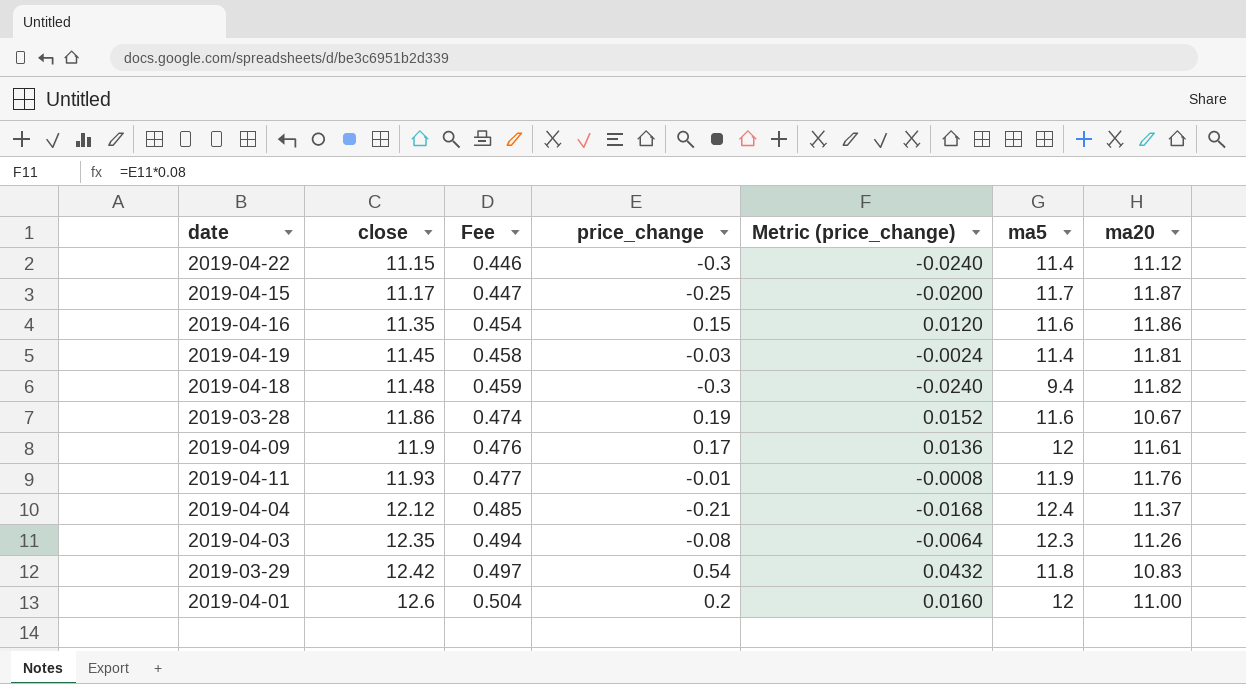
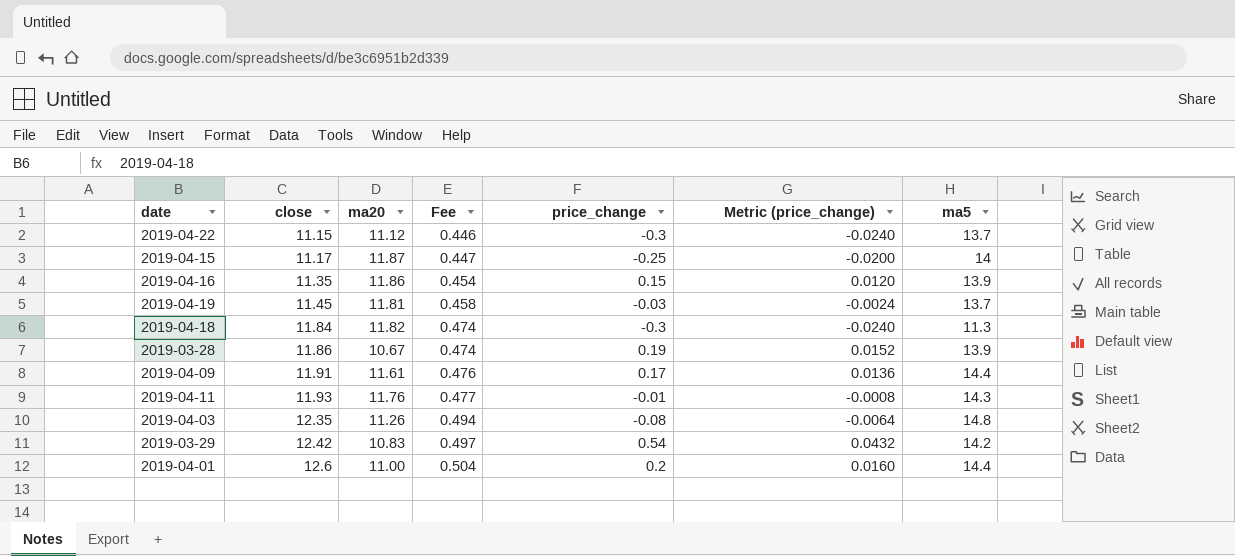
column ma20 | position: 7 -> 3
row 2019-04-04: 12.12 | 0.485 | -0.21 | -0.0168 | 12.4 | 11.37 -> none
2019-04-22 | ma5: 11.4 -> 13.7
2019-04-15 | ma5: 11.7 -> 14
2019-04-16 | ma5: 11.6 -> 13.9
2019-04-19 | ma5: 11.4 -> 13.7
2019-04-18 | close: 11.48 -> 11.84
2019-04-18 | Fee: 0.459 -> 0.474
2019-04-18 | ma5: 9.4 -> 11.3
2019-03-28 | ma5: 11.6 -> 13.9
2019-04-09 | close: 11.9 -> 11.91
2019-04-09 | ma5: 12 -> 14.4
2019-04-11 | ma5: 11.9 -> 14.3
2019-04-03 | ma5: 12.3 -> 14.8
2019-03-29 | ma5: 11.8 -> 14.2
2019-04-01 | ma5: 12 -> 14.4

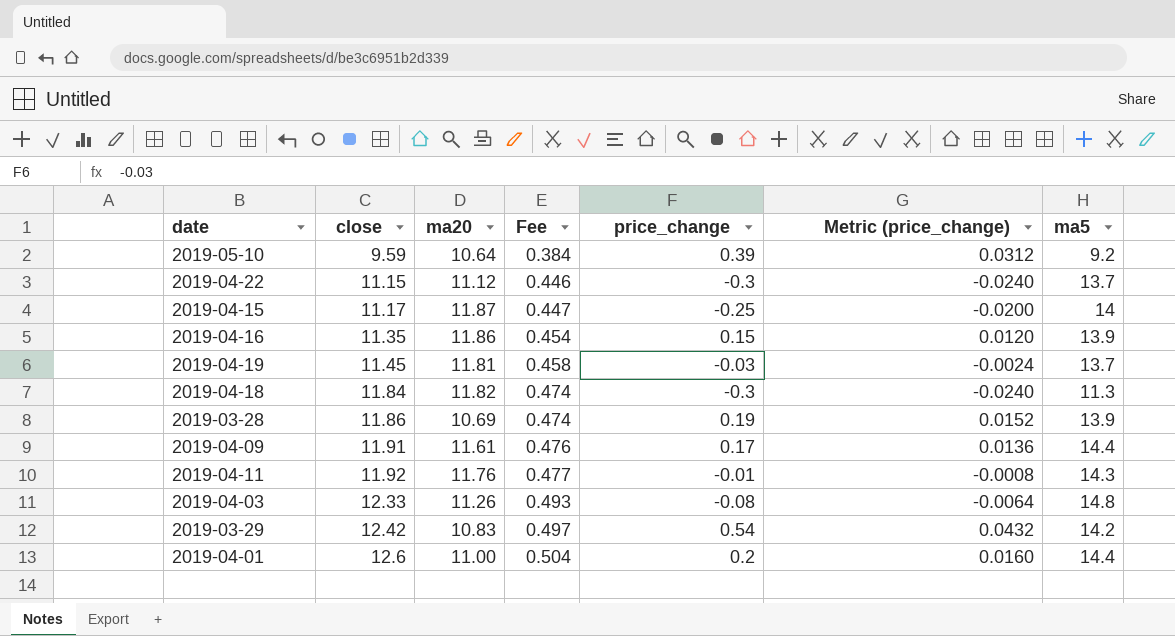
row 2019-05-10: none -> 9.59 | 10.64 | 0.384 | 0.39 | 0.0312 | 9.2
2019-03-28 | ma20: 10.67 -> 10.69
2019-04-11 | close: 11.93 -> 11.92
2019-04-03 | close: 12.35 -> 12.33
2019-04-03 | Fee: 0.494 -> 0.493

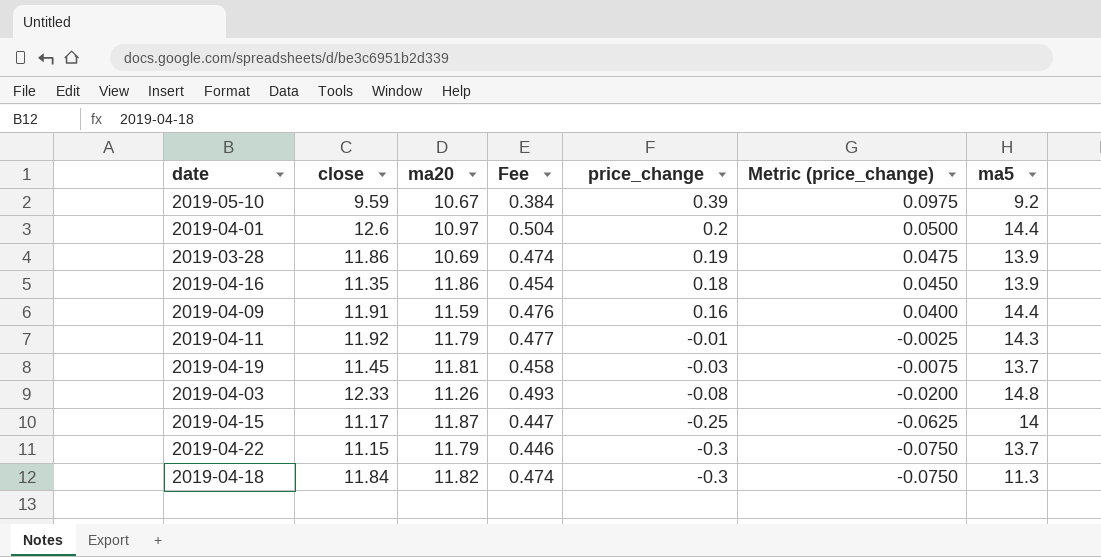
row order: close ascending -> price_change descending
column Metric (price_change) | formula: [price_change] * 0.08 -> [price_change] * 0.25
row 2019-03-29: 12.42 | 10.83 | 0.497 | 0.54 | 0.0432 | 14.2 -> none
2019-05-10 | ma20: 10.64 -> 10.67
2019-04-01 | ma20: 11.00 -> 10.97
2019-04-16 | price_change: 0.15 -> 0.18
2019-04-09 | ma20: 11.61 -> 11.59
2019-04-09 | price_change: 0.17 -> 0.16
2019-04-11 | ma20: 11.76 -> 11.79
2019-04-22 | ma20: 11.12 -> 11.79

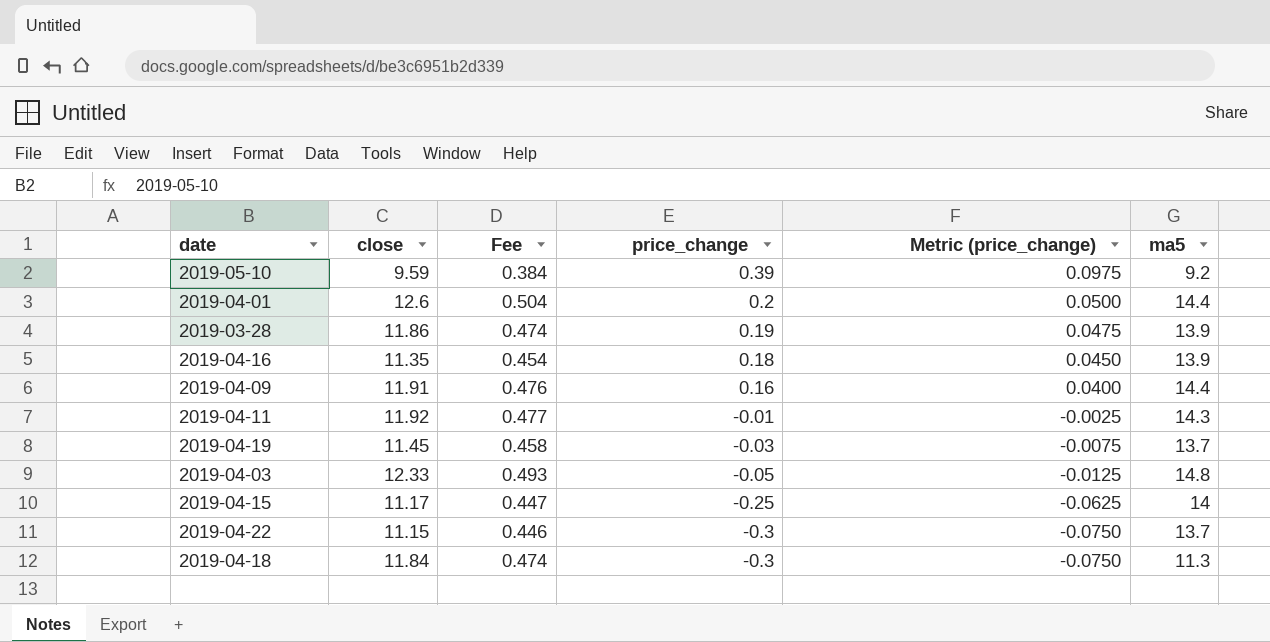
column ma20 | position: 3 -> none
2019-04-03 | price_change: -0.08 -> -0.05
2019-04-03 | Metric (price_change): -0.0200 -> -0.0125

